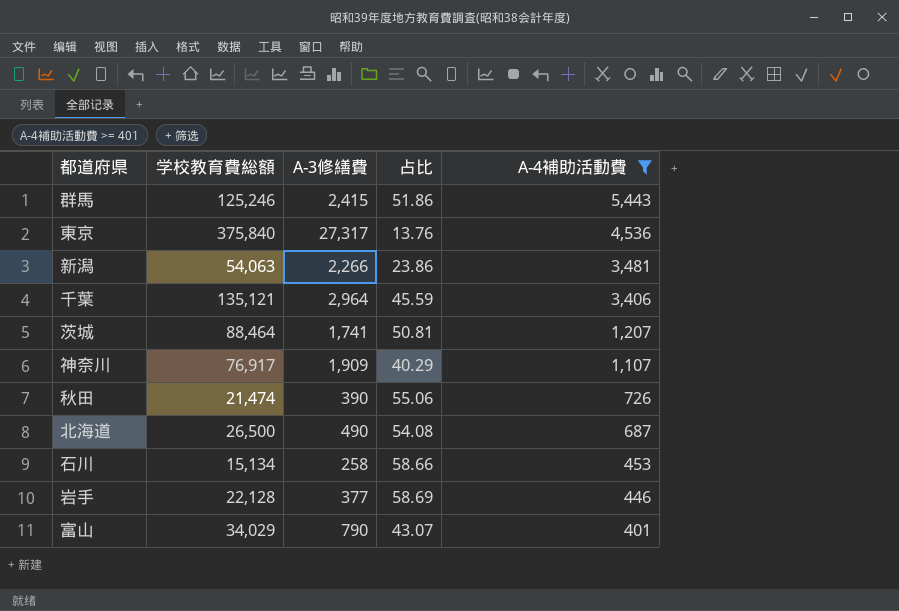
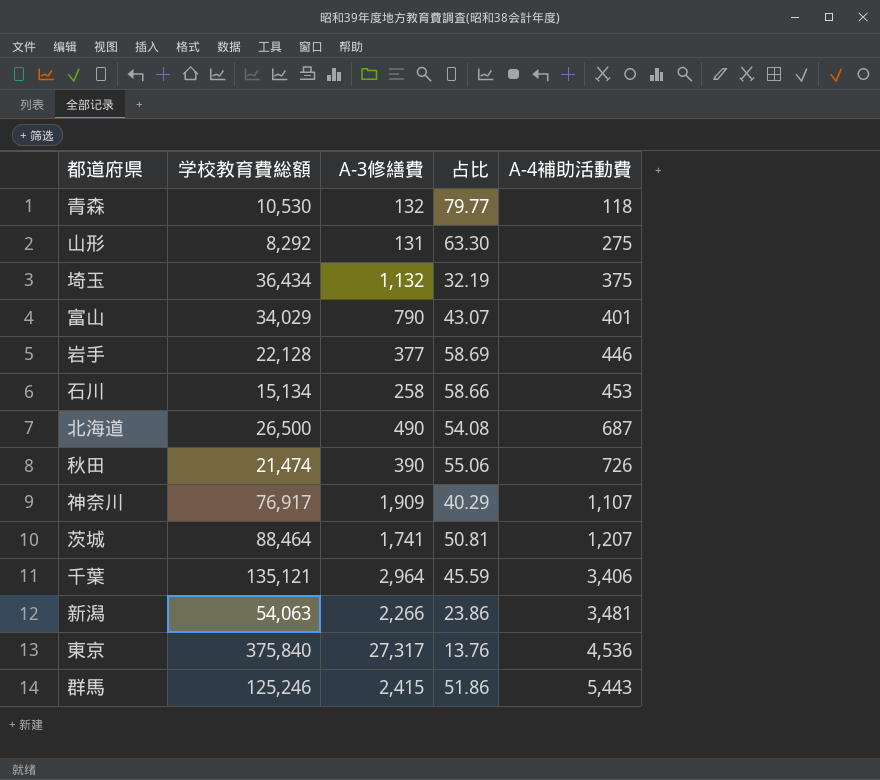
filter: A-4補助活動費 >= 401 -> none
row order: A-4補助活動費 descending -> A-4補助活動費 ascending

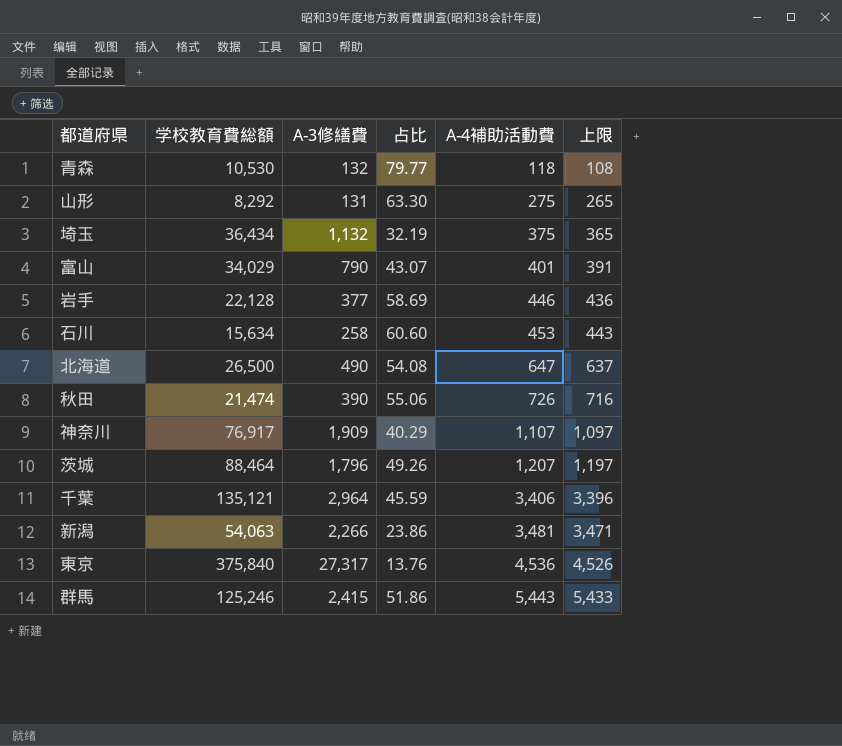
column 上限 | formula: none -> [A-4補助活動費] - 10
石川 | 学校教育費総額: 15,134 -> 15,634
石川 | 占比: 58.66 -> 60.60
北海道 | A-4補助活動費: 687 -> 647
茨城 | A-3修繕費: 1,741 -> 1,796
茨城 | 占比: 50.81 -> 49.26

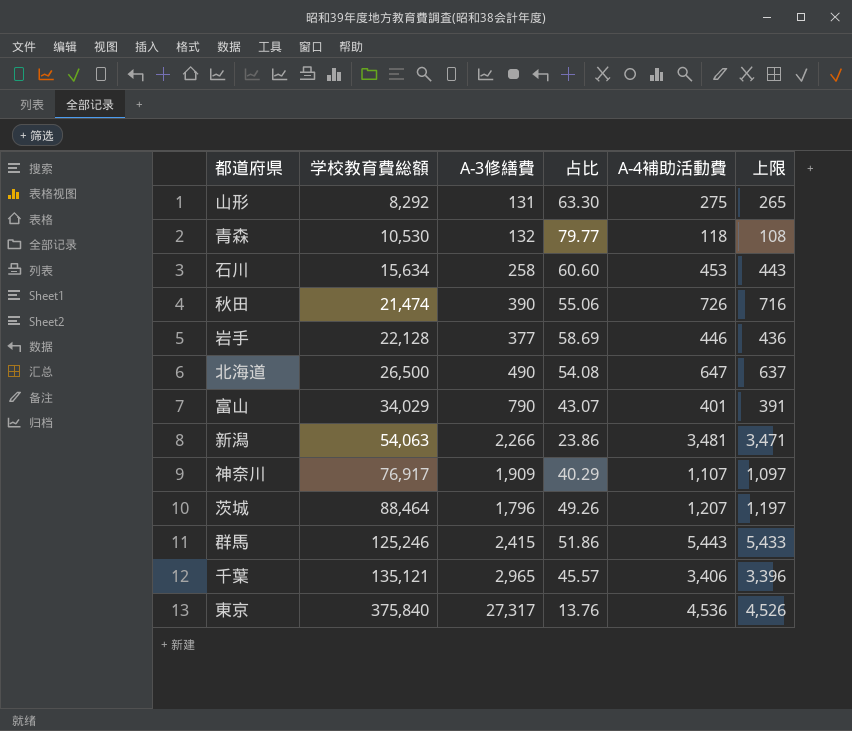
row order: A-4補助活動費 ascending -> 学校教育費総額 ascending
row 埼玉: 36,434 | 1,132 | 32.19 | 375 | 365 -> none
千葉 | A-3修繕費: 2,964 -> 2,965
千葉 | 占比: 45.59 -> 45.57

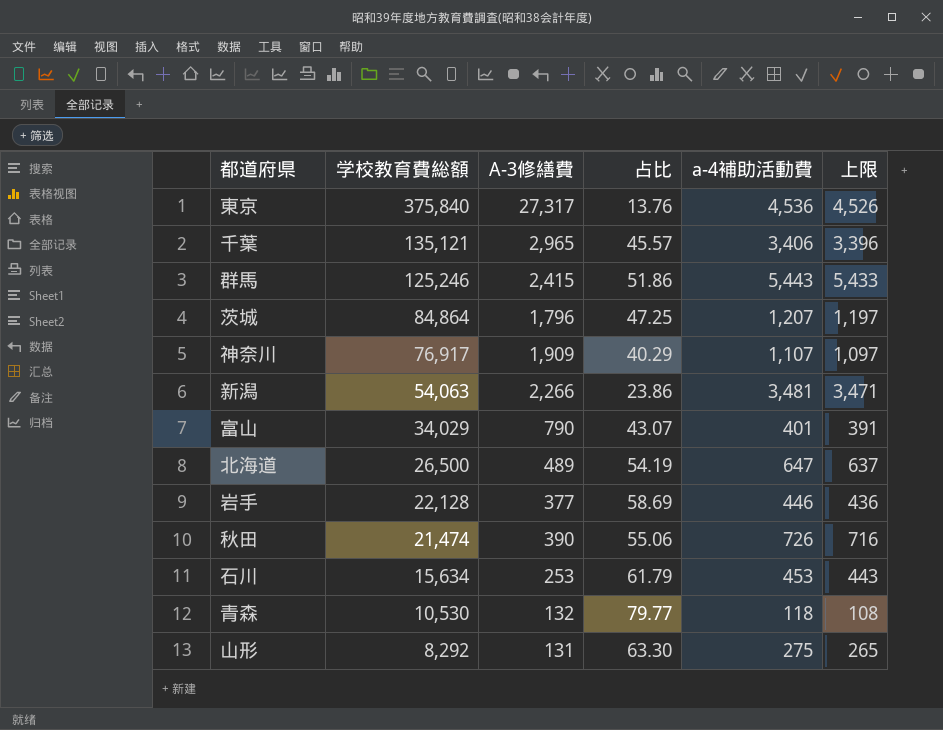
row order: 学校教育費総額 ascending -> 学校教育費総額 descending
column name: A-4補助活動費 -> a-4補助活動費
茨城 | 学校教育費総額: 88,464 -> 84,864
茨城 | 占比: 49.26 -> 47.25
北海道 | A-3修繕費: 490 -> 489
北海道 | 占比: 54.08 -> 54.19
石川 | A-3修繕費: 258 -> 253
石川 | 占比: 60.60 -> 61.79

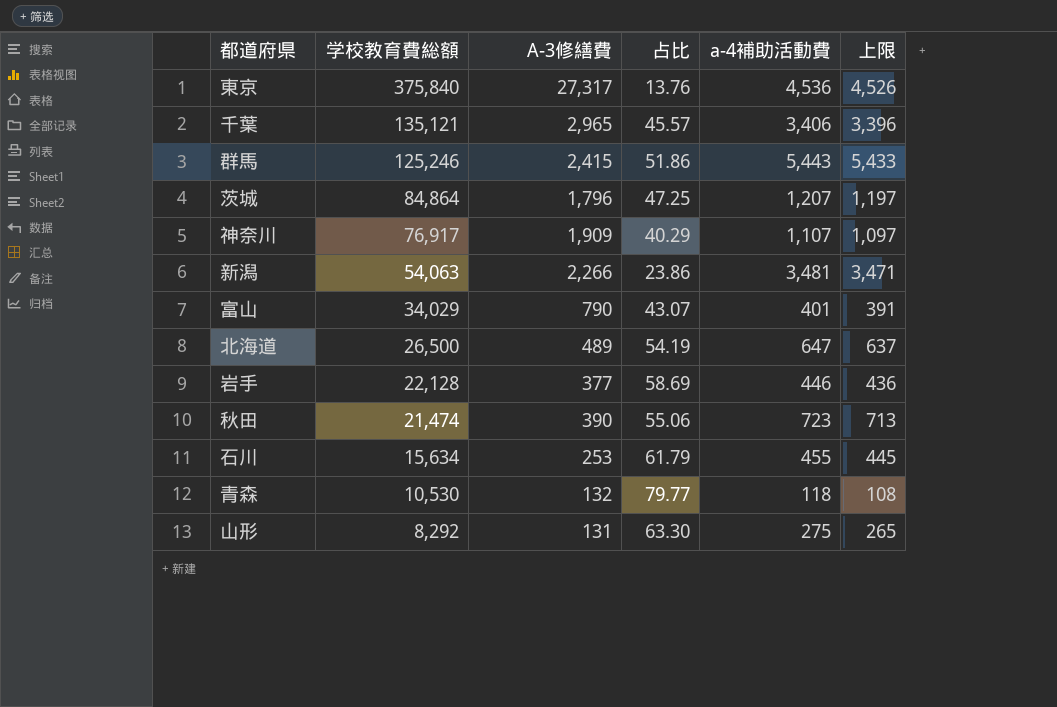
秋田 | a-4補助活動費: 726 -> 723
秋田 | 上限: 716 -> 713
石川 | a-4補助活動費: 453 -> 455
石川 | 上限: 443 -> 445

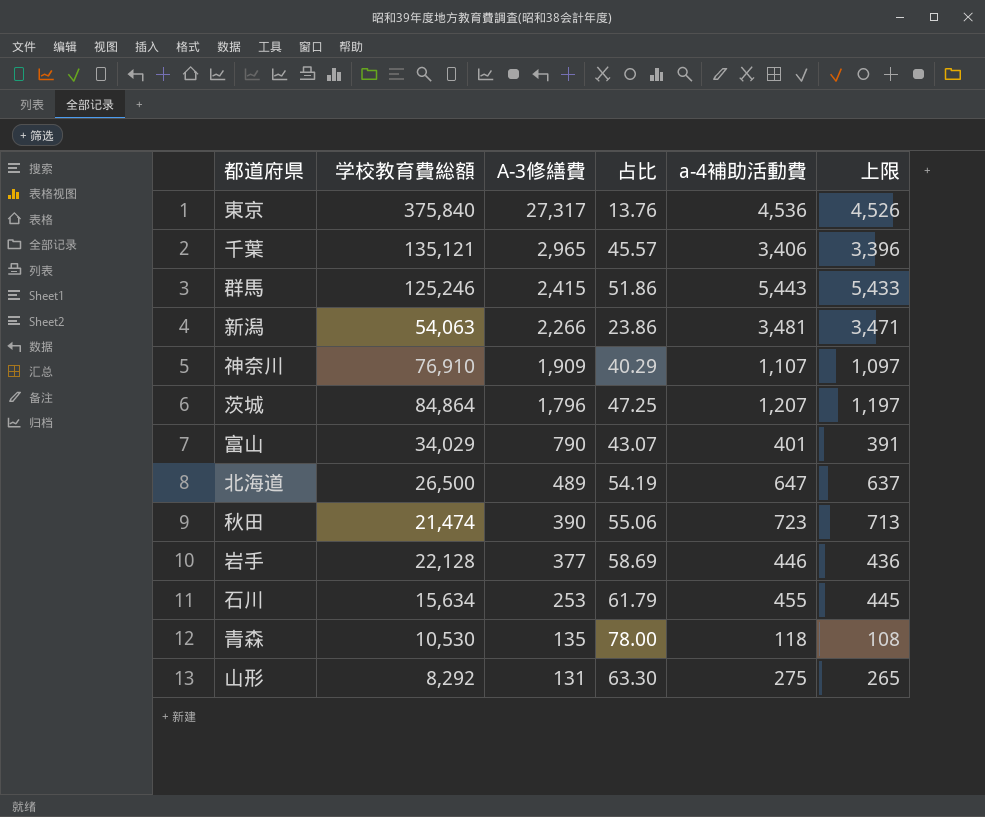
row order: 学校教育費総額 descending -> A-3修繕費 descending
神奈川 | 学校教育費総額: 76,917 -> 76,910
青森 | A-3修繕費: 132 -> 135
青森 | 占比: 79.77 -> 78.00

